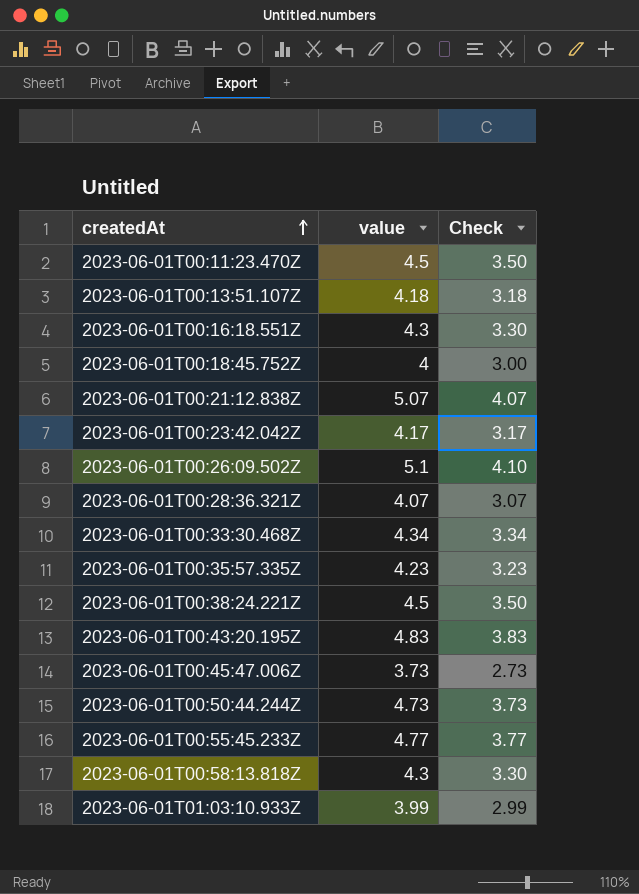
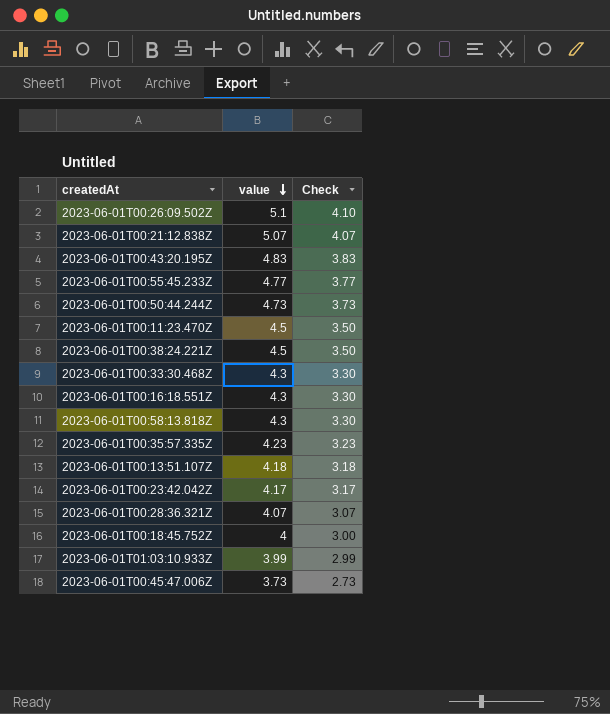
row order: createdAt ascending -> value descending
2023-06-01T00:33:30.468Z | value: 4.34 -> 4.3
2023-06-01T00:33:30.468Z | Check: 3.34 -> 3.30

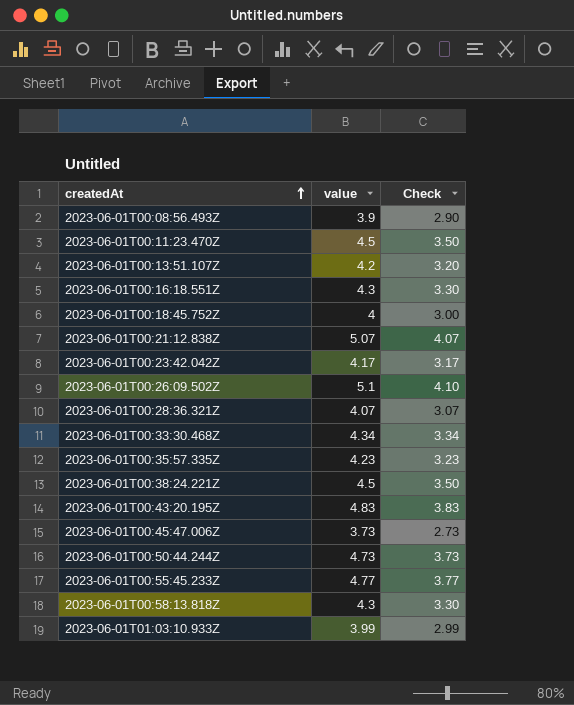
row order: value descending -> createdAt ascending
row 2023-06-01T00:08:56.493Z: none -> 3.9 | 2.90
2023-06-01T00:13:51.107Z | value: 4.18 -> 4.2
2023-06-01T00:13:51.107Z | Check: 3.18 -> 3.20
2023-06-01T00:33:30.468Z | value: 4.3 -> 4.34
2023-06-01T00:33:30.468Z | Check: 3.30 -> 3.34

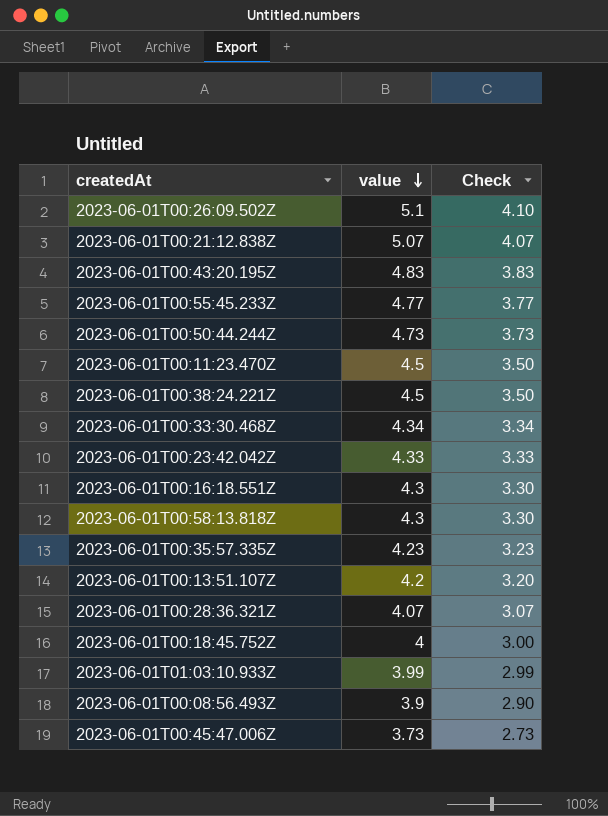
row order: createdAt ascending -> value descending
2023-06-01T00:23:42.042Z | value: 4.17 -> 4.33
2023-06-01T00:23:42.042Z | Check: 3.17 -> 3.33

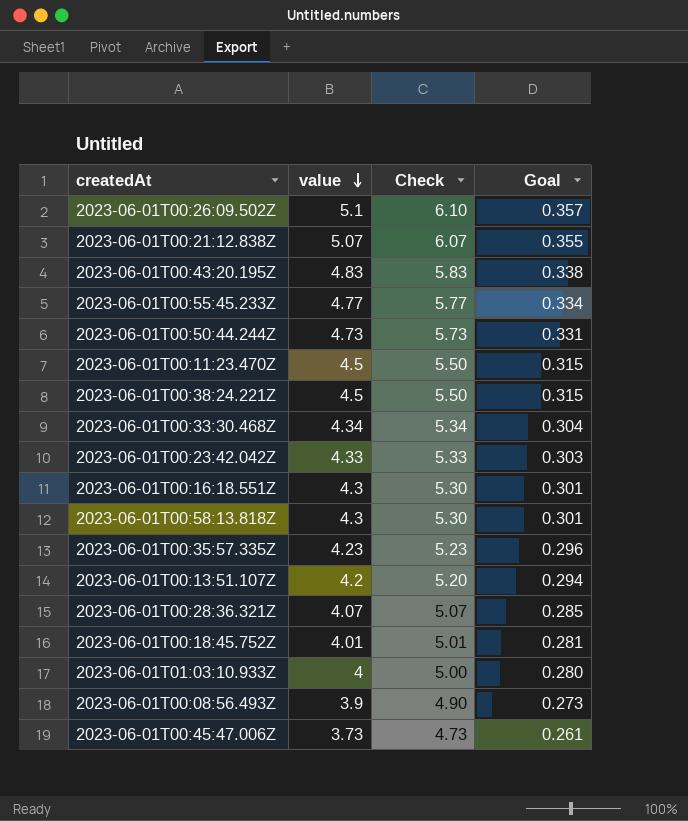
column Check | formula: [value] - 1 -> [value] + 1
column Goal | formula: none -> [value] * 0.07
2023-06-01T00:18:45.752Z | value: 4 -> 4.01
2023-06-01T01:03:10.933Z | value: 3.99 -> 4

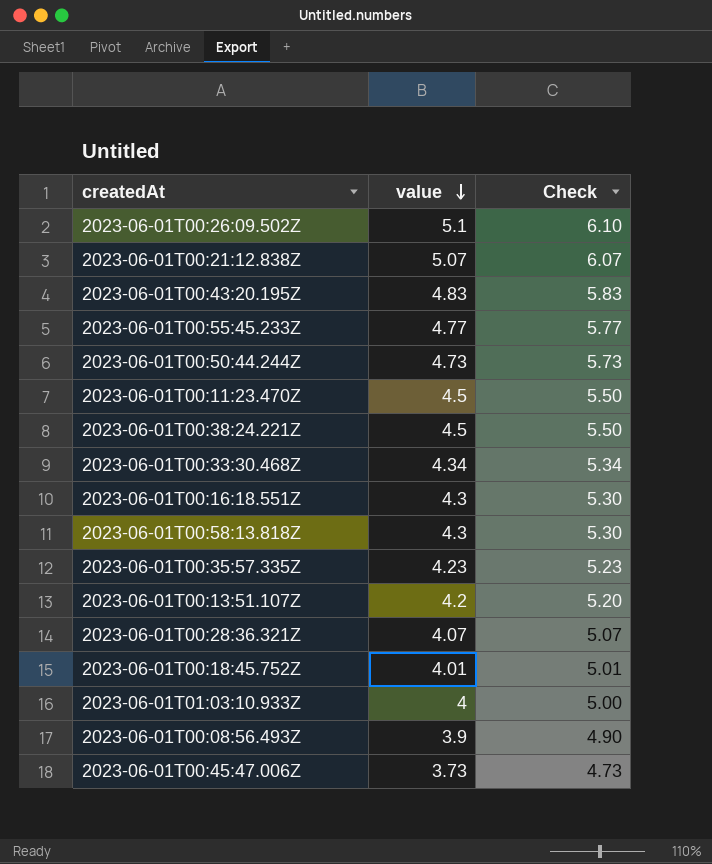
column Goal | formula: [value] * 0.07 -> none
row 2023-06-01T00:23:42.042Z: 4.33 | 5.33 | 0.303 -> none

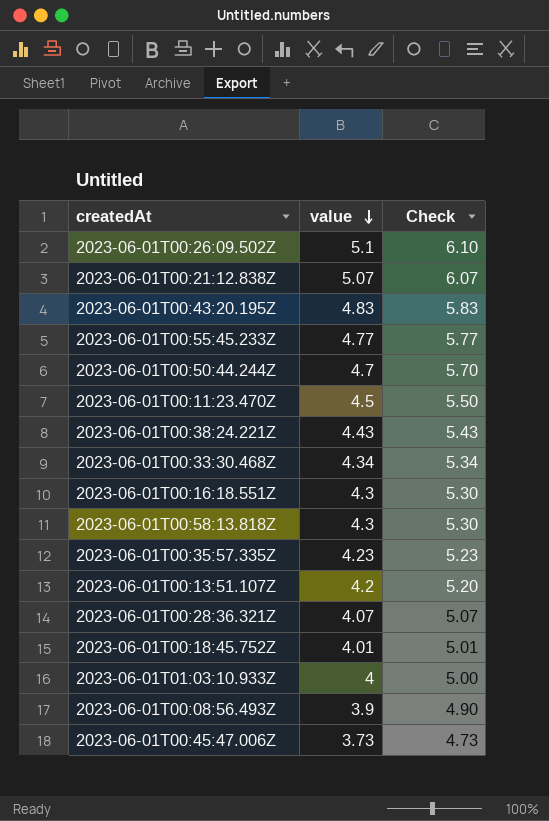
2023-06-01T00:50:44.244Z | value: 4.73 -> 4.7
2023-06-01T00:50:44.244Z | Check: 5.73 -> 5.70
2023-06-01T00:38:24.221Z | value: 4.5 -> 4.43
2023-06-01T00:38:24.221Z | Check: 5.50 -> 5.43

